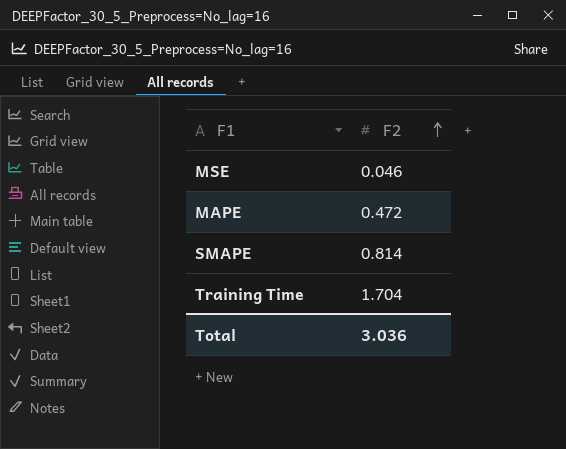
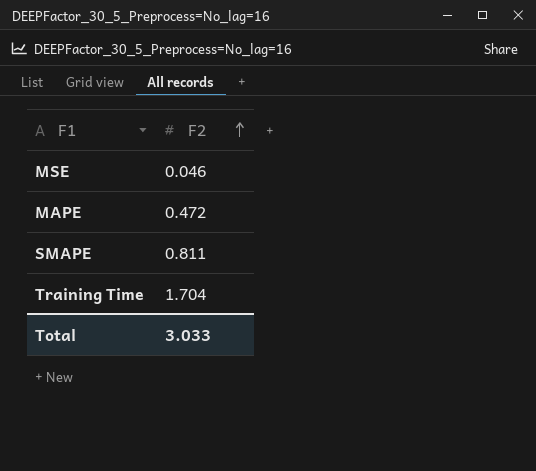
SMAPE | F2: 0.814 -> 0.811
Total | F2: 3.036 -> 3.033

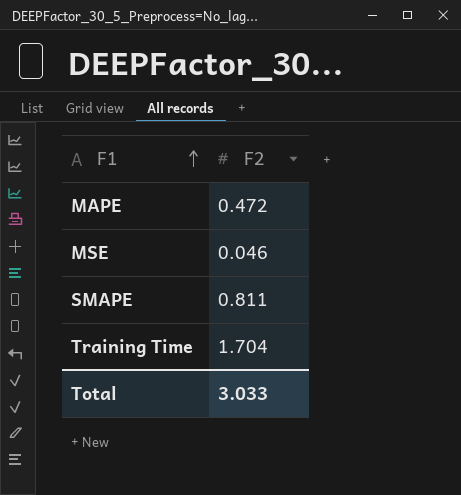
row order: F2 ascending -> F1 ascending

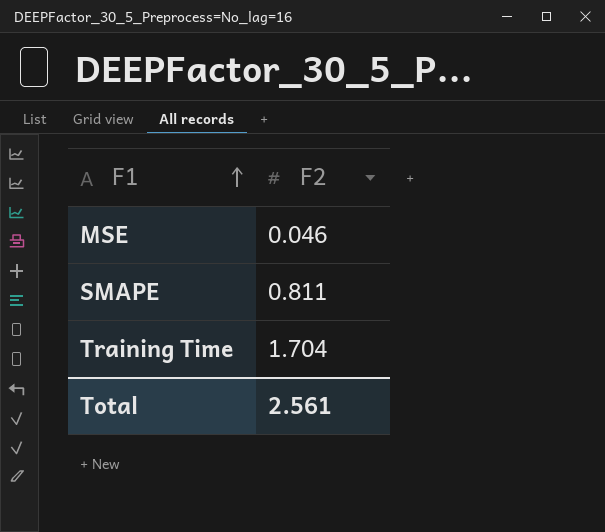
row MAPE: 0.472 -> none
Total | F2: 3.033 -> 2.561

